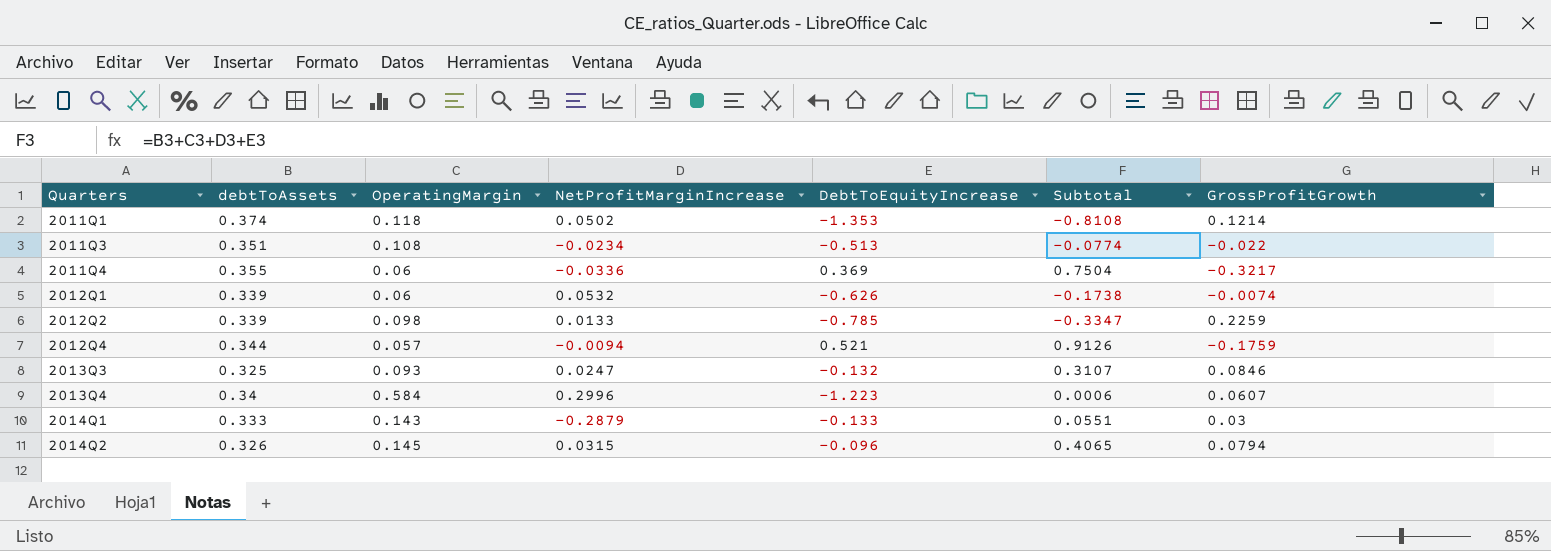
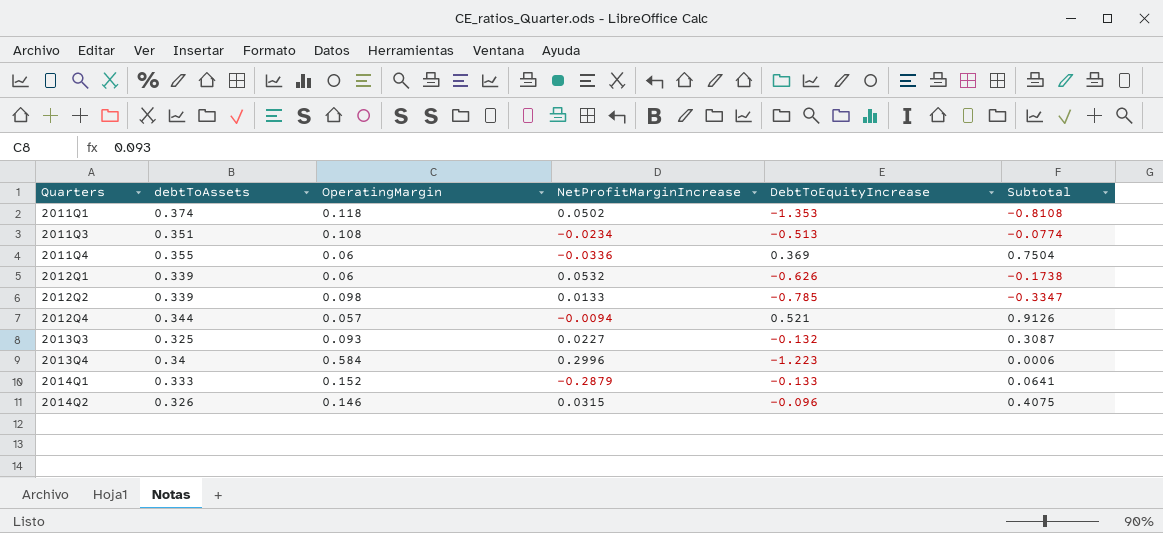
column GrossProfitGrowth | position: 7 -> none
2013Q3 | NetProfitMarginIncrease: 0.0247 -> 0.0227
2013Q3 | Subtotal: 0.3107 -> 0.3087
2014Q1 | OperatingMargin: 0.143 -> 0.152
2014Q1 | Subtotal: 0.0551 -> 0.0641
2014Q2 | OperatingMargin: 0.145 -> 0.146
2014Q2 | Subtotal: 0.4065 -> 0.4075

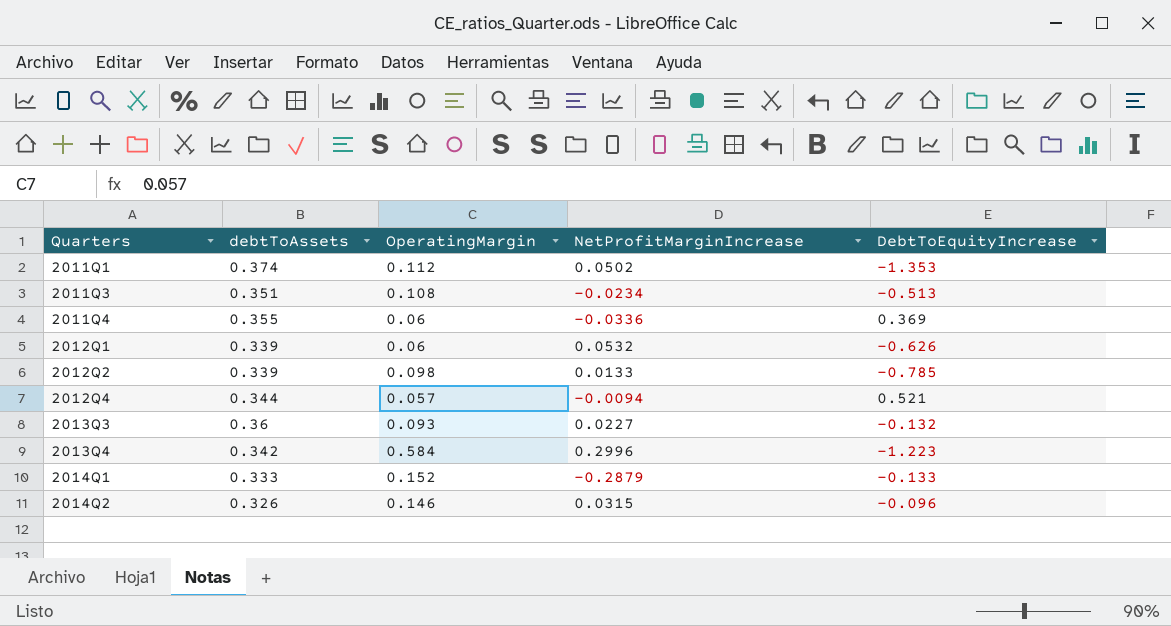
column Subtotal | formula: [debtToAssets] + [OperatingMargin] + [NetProfitMarginIncrease] + [DebtToEquityIncrease] -> none
2011Q1 | OperatingMargin: 0.118 -> 0.112
2013Q3 | debtToAssets: 0.325 -> 0.36
2013Q4 | debtToAssets: 0.34 -> 0.342

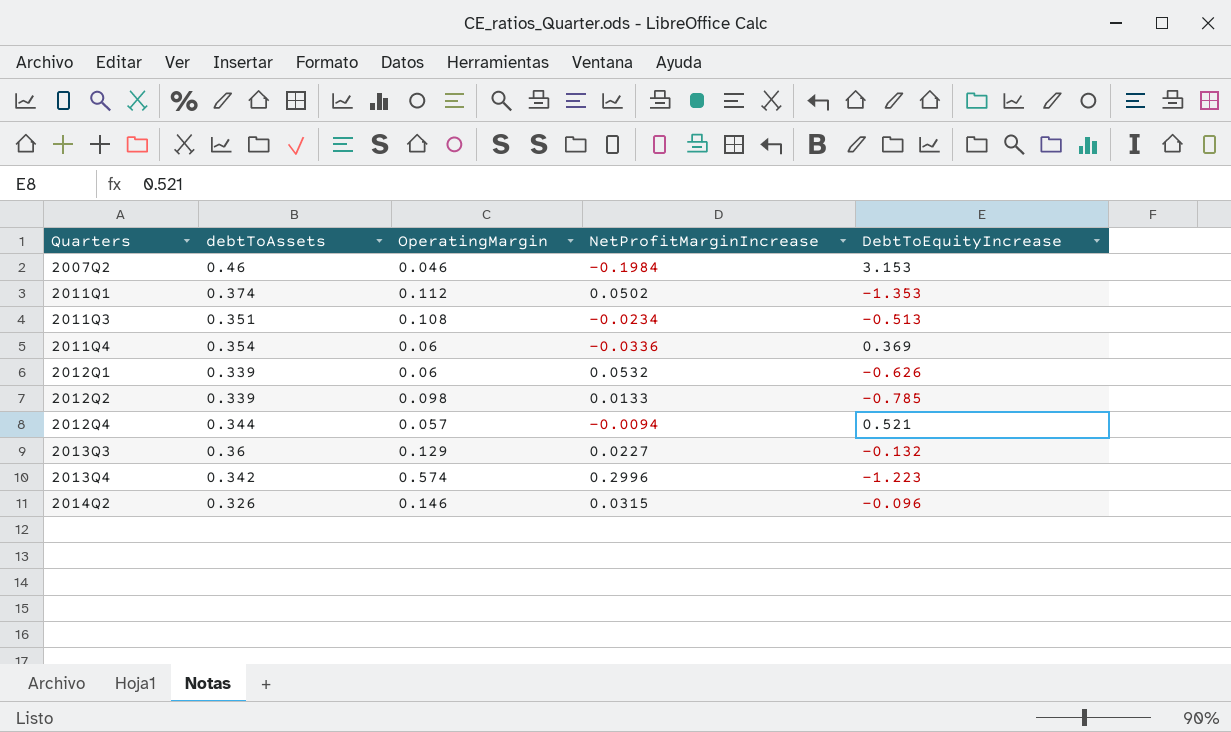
row 2014Q1: 0.333 | 0.152 | -0.2879 | -0.133 -> none
row 2007Q2: none -> 0.46 | 0.046 | -0.1984 | 3.153
2011Q4 | debtToAssets: 0.355 -> 0.354
2013Q3 | OperatingMargin: 0.093 -> 0.129
2013Q4 | OperatingMargin: 0.584 -> 0.574

